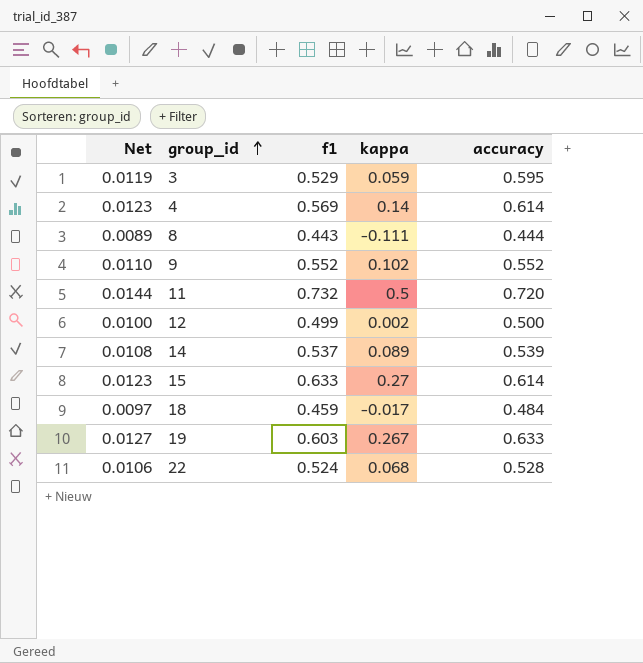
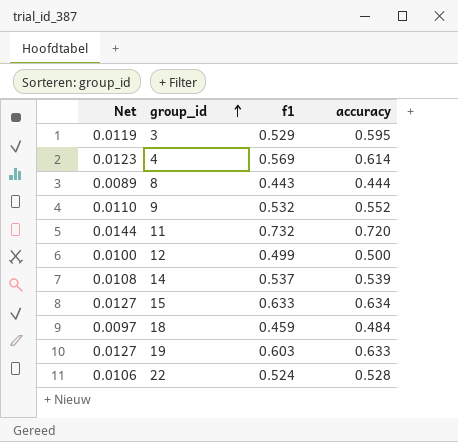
column kappa | position: 4 -> none
9 | f1: 0.552 -> 0.532
15 | Net: 0.0123 -> 0.0127
15 | accuracy: 0.614 -> 0.634

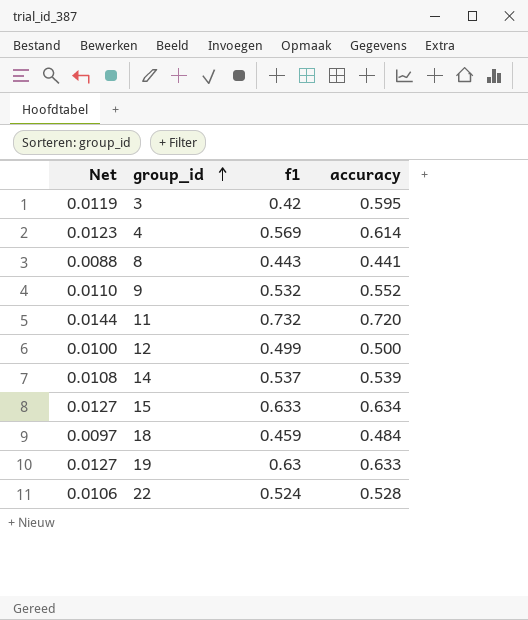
3 | f1: 0.529 -> 0.42
8 | Net: 0.0089 -> 0.0088
8 | accuracy: 0.444 -> 0.441
19 | f1: 0.603 -> 0.63

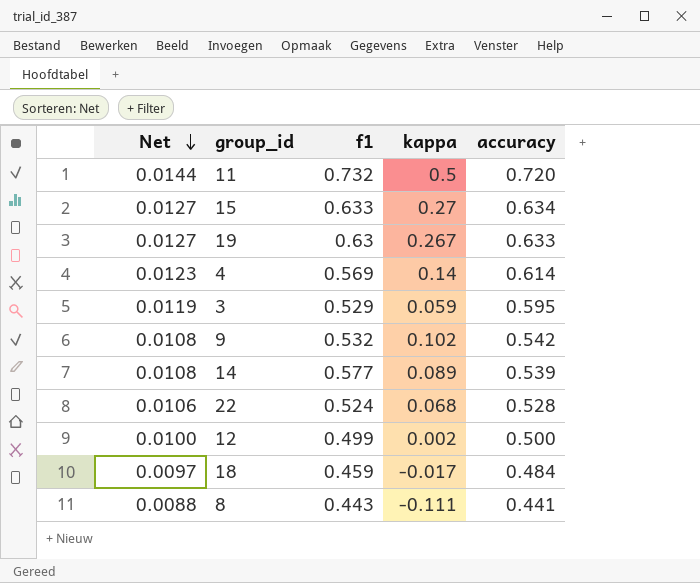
row order: group_id ascending -> Net descending
column kappa | position: none -> 4
3 | f1: 0.42 -> 0.529
9 | Net: 0.0110 -> 0.0108
9 | accuracy: 0.552 -> 0.542
14 | f1: 0.537 -> 0.577

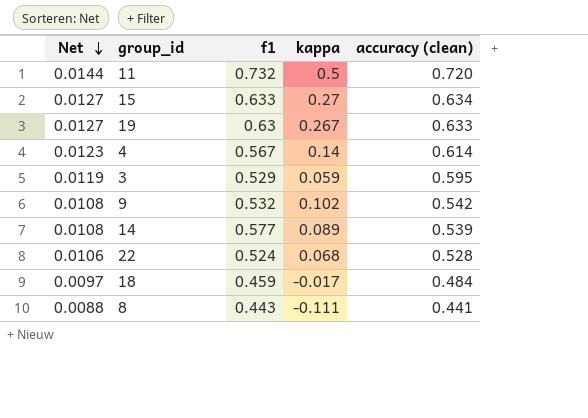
column name: accuracy -> accuracy (clean)
row 12: 0.0100 | 0.499 | 0.002 | 0.500 -> none
4 | f1: 0.569 -> 0.567

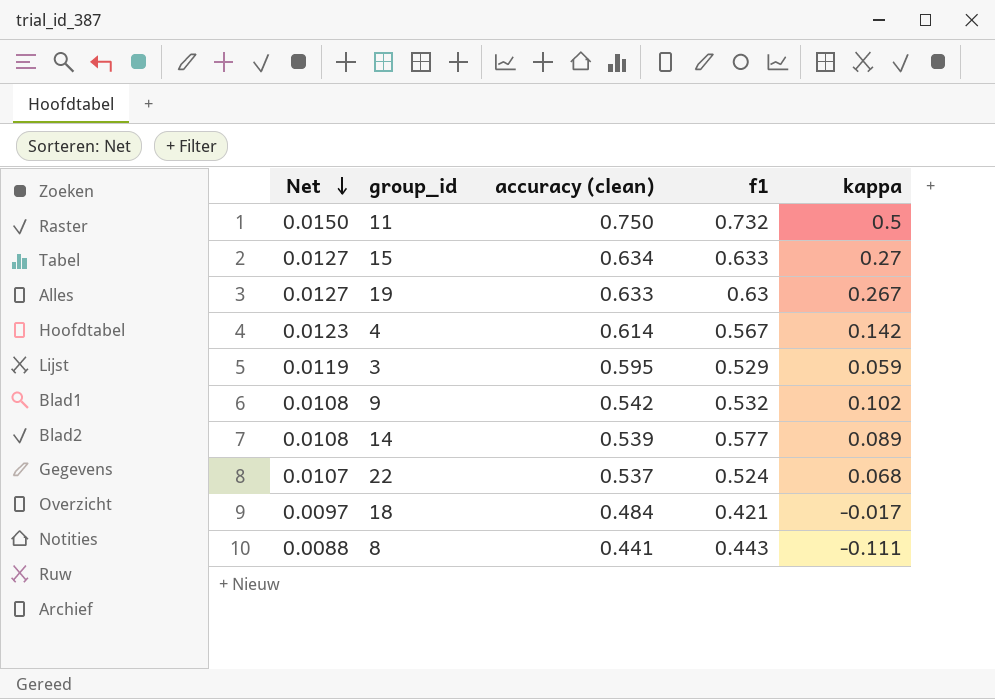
column accuracy (clean) | position: 5 -> 3
11 | Net: 0.0144 -> 0.0150
11 | accuracy (clean): 0.720 -> 0.750
4 | kappa: 0.14 -> 0.142
22 | Net: 0.0106 -> 0.0107
22 | accuracy (clean): 0.528 -> 0.537
18 | f1: 0.459 -> 0.421

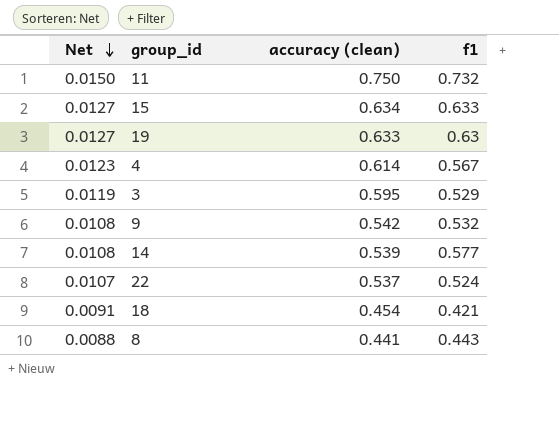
column kappa | position: 5 -> none
18 | Net: 0.0097 -> 0.0091
18 | accuracy (clean): 0.484 -> 0.454

